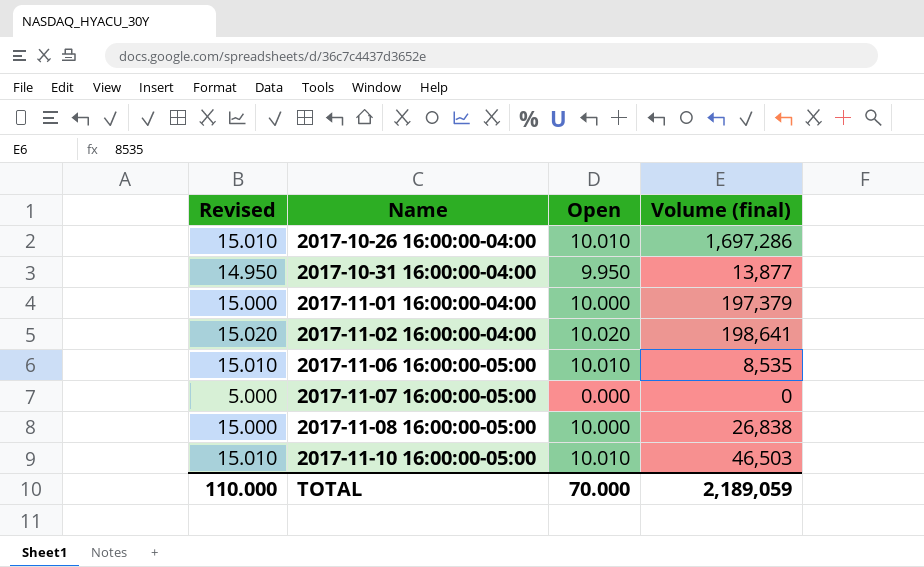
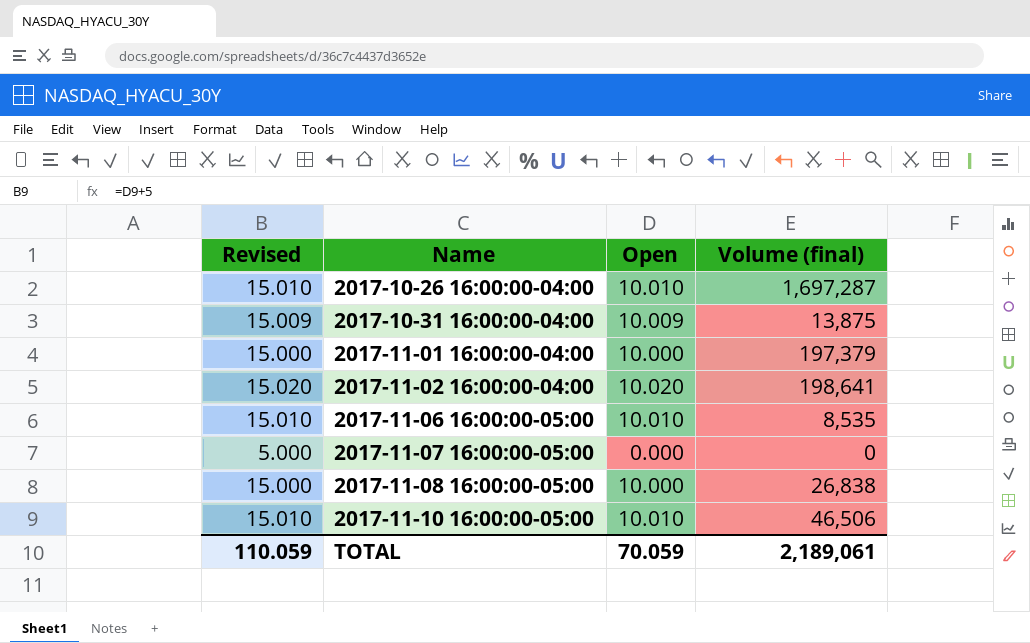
2017-10-26 16:00:00-04:00 | Volume (final): 1,697,286 -> 1,697,287
2017-10-31 16:00:00-04:00 | Revised: 14.950 -> 15.009
2017-10-31 16:00:00-04:00 | Open: 9.950 -> 10.009
2017-10-31 16:00:00-04:00 | Volume (final): 13,877 -> 13,875
2017-11-10 16:00:00-05:00 | Volume (final): 46,503 -> 46,506
TOTAL | Revised: 110.000 -> 110.059
TOTAL | Open: 70.000 -> 70.059
TOTAL | Volume (final): 2,189,059 -> 2,189,061

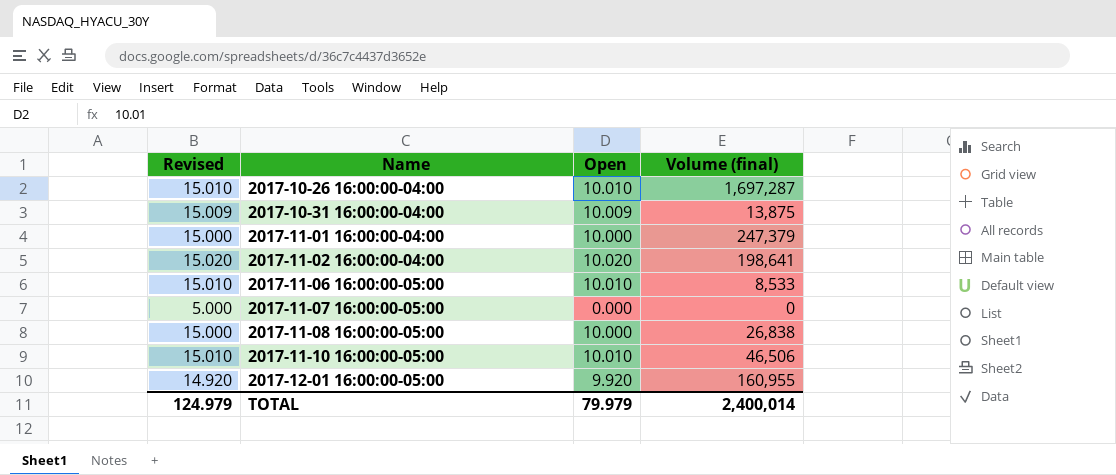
2017-11-01 16:00:00-04:00 | Volume (final): 197,379 -> 247,379
2017-11-06 16:00:00-05:00 | Volume (final): 8,535 -> 8,533
row 2017-12-01 16:00:00-05:00: none -> 14.920 | 9.920 | 160,955
TOTAL | Revised: 110.059 -> 124.979
TOTAL | Open: 70.059 -> 79.979
TOTAL | Volume (final): 2,189,061 -> 2,400,014

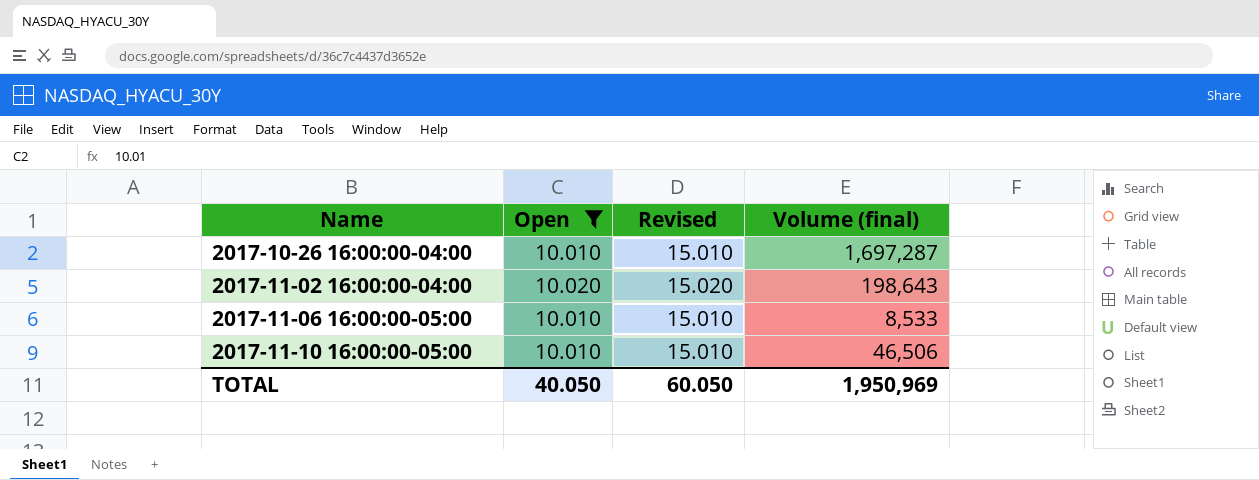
filter: none -> Open >= 10.010
column Revised | position: 1 -> 3
2017-11-02 16:00:00-04:00 | Volume (final): 198,641 -> 198,643
TOTAL | Open: 79.979 -> 40.050
TOTAL | Revised: 124.979 -> 60.050
TOTAL | Volume (final): 2,400,014 -> 1,950,969

